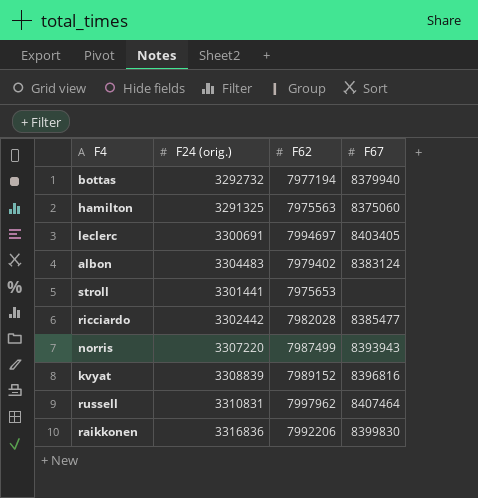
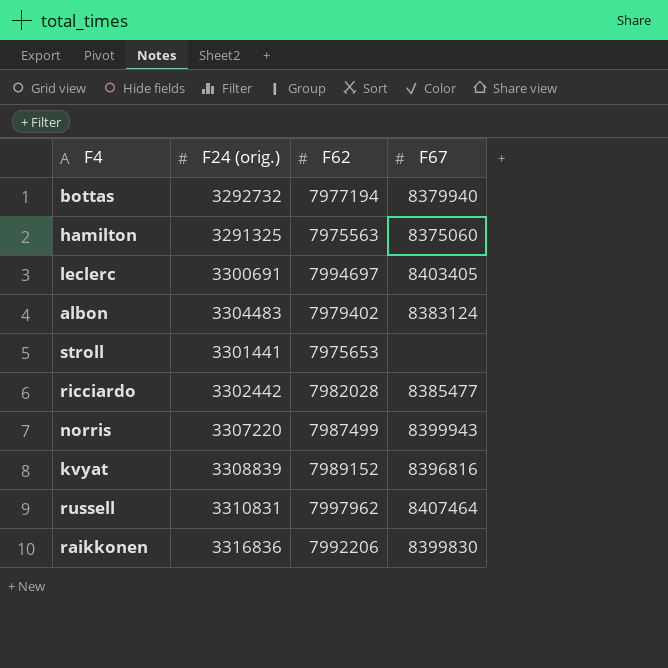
norris | F67: 8393943 -> 8399943

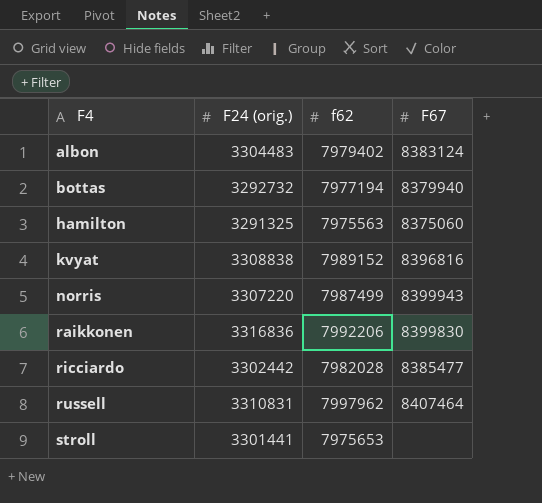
row order: none -> F4 ascending
column name: F62 -> f62
row leclerc: 3300691 | 7994697 | 8403405 -> none
kvyat | F24 (orig.): 3308839 -> 3308838

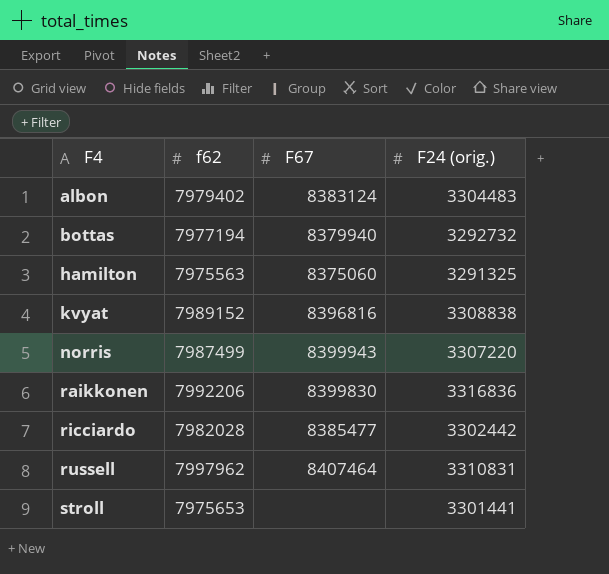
column F24 (orig.) | position: 2 -> 4

